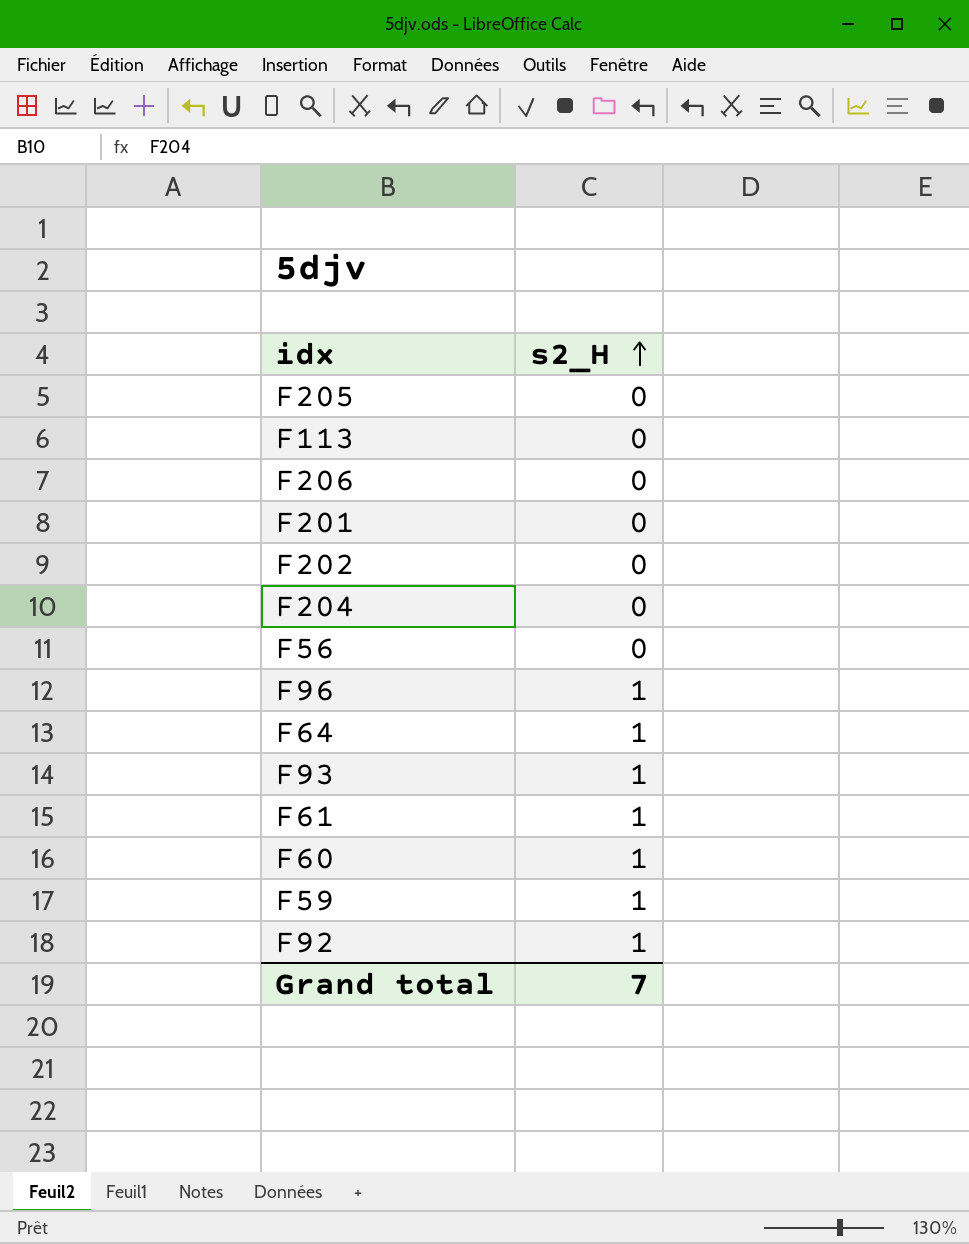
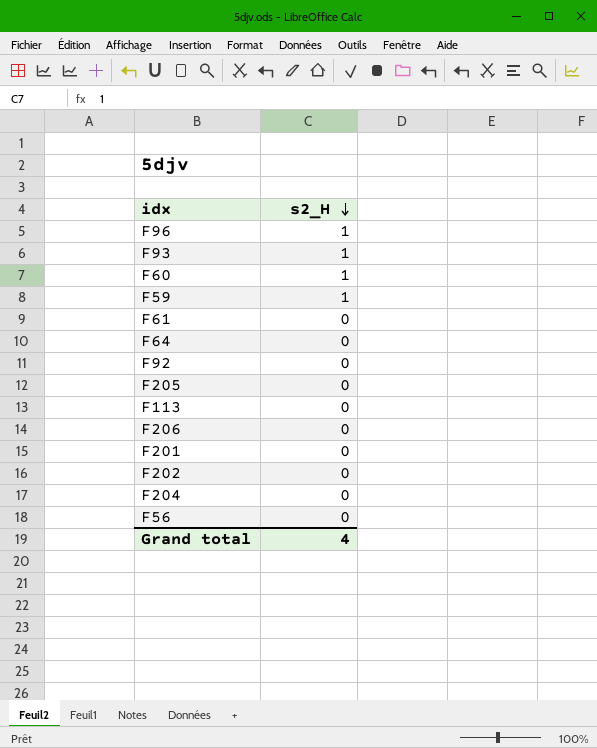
row order: s2_H ascending -> s2_H descending
F61 | s2_H: 1 -> 0
F64 | s2_H: 1 -> 0
F92 | s2_H: 1 -> 0
Grand total | s2_H: 7 -> 4

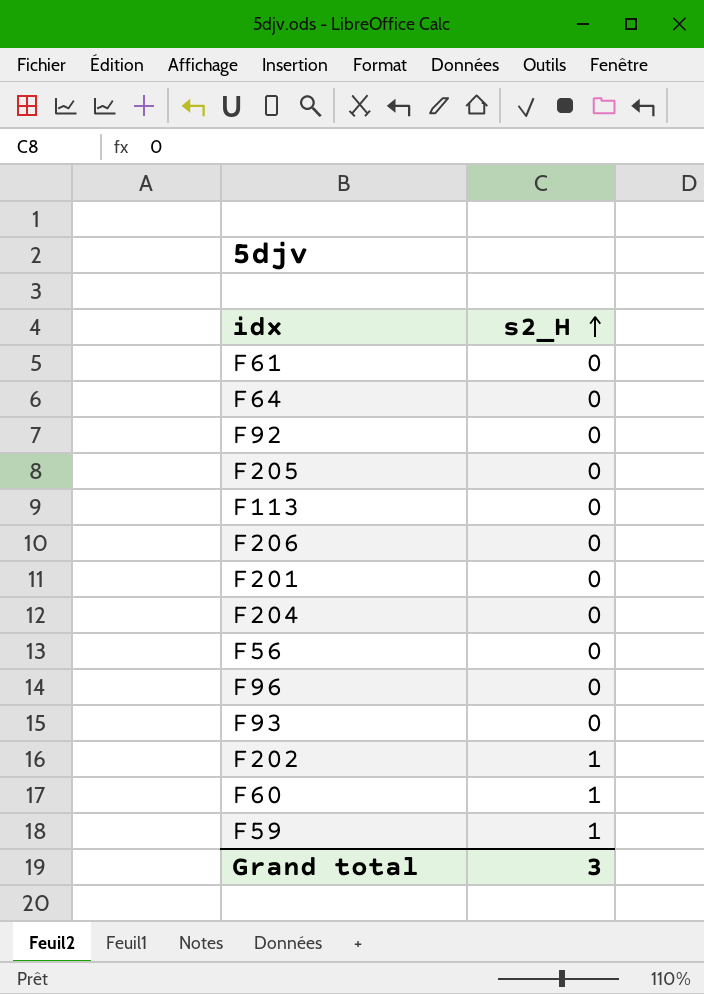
row order: s2_H descending -> s2_H ascending
F96 | s2_H: 1 -> 0
F93 | s2_H: 1 -> 0
F202 | s2_H: 0 -> 1
Grand total | s2_H: 4 -> 3

